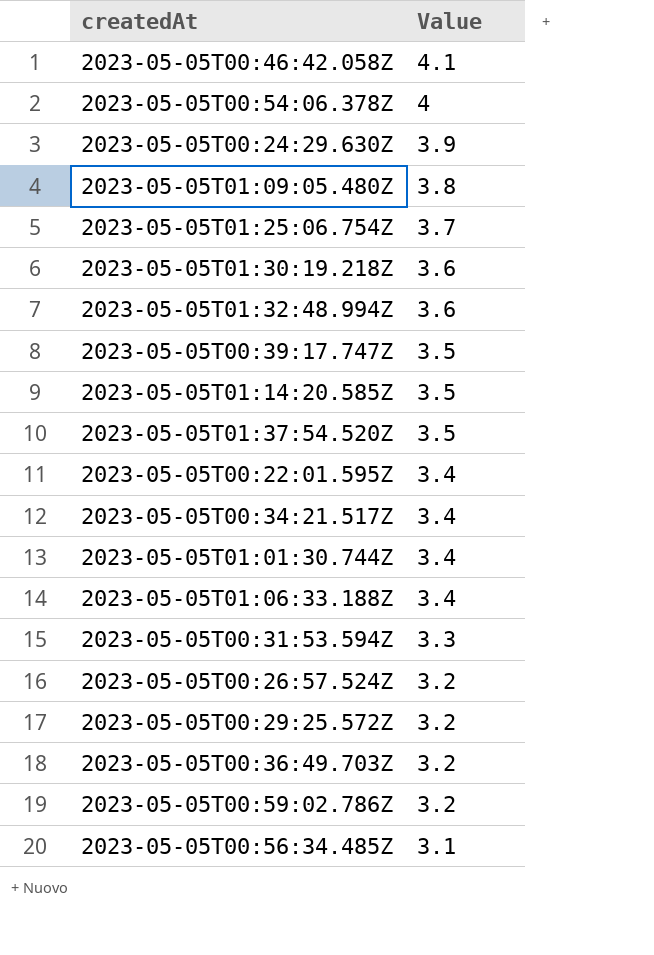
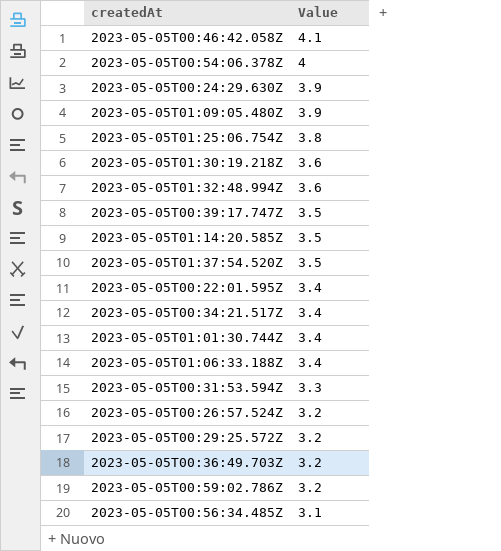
2023-05-05T01:09:05.480Z | Value: 3.8 -> 3.9
2023-05-05T01:25:06.754Z | Value: 3.7 -> 3.8

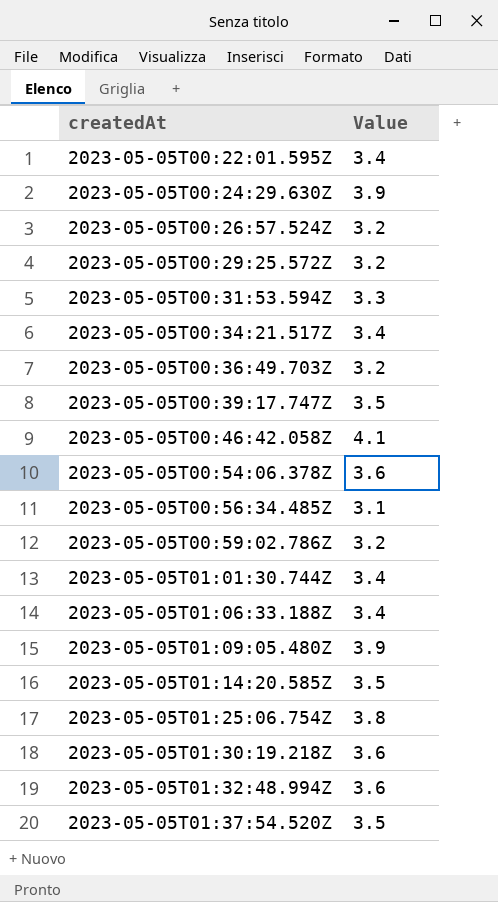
row order: Value descending -> createdAt ascending
2023-05-05T00:54:06.378Z | Value: 4 -> 3.6

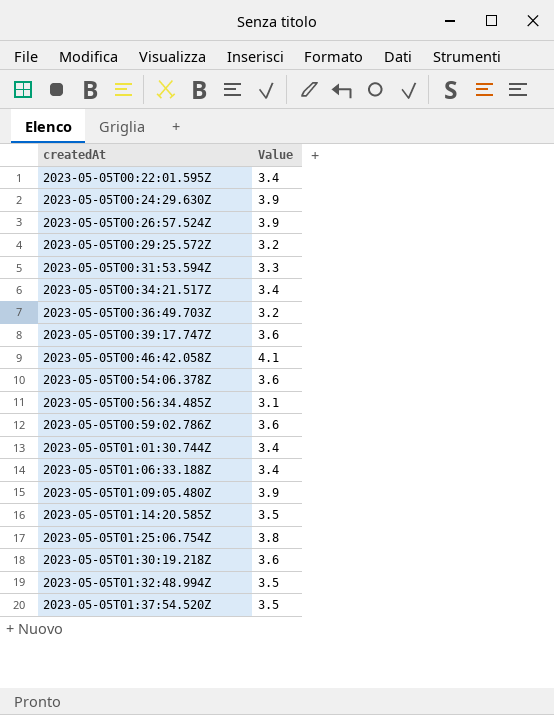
2023-05-05T00:26:57.524Z | Value: 3.2 -> 3.9
2023-05-05T00:39:17.747Z | Value: 3.5 -> 3.6
2023-05-05T00:59:02.786Z | Value: 3.2 -> 3.6
2023-05-05T01:32:48.994Z | Value: 3.6 -> 3.5

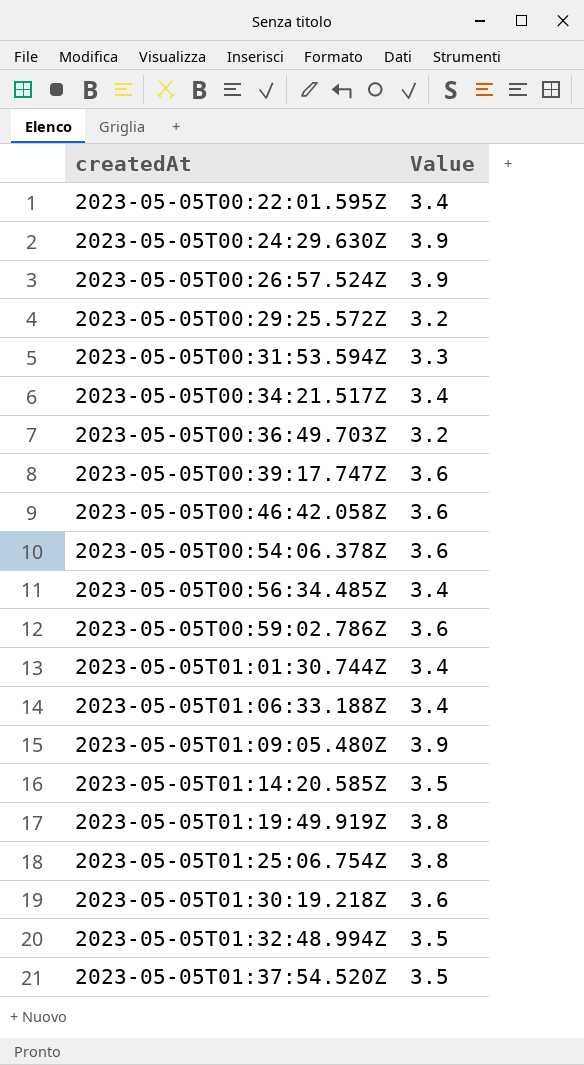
2023-05-05T00:46:42.058Z | Value: 4.1 -> 3.6
2023-05-05T00:56:34.485Z | Value: 3.1 -> 3.4
row 2023-05-05T01:19:49.919Z: none -> 3.8

